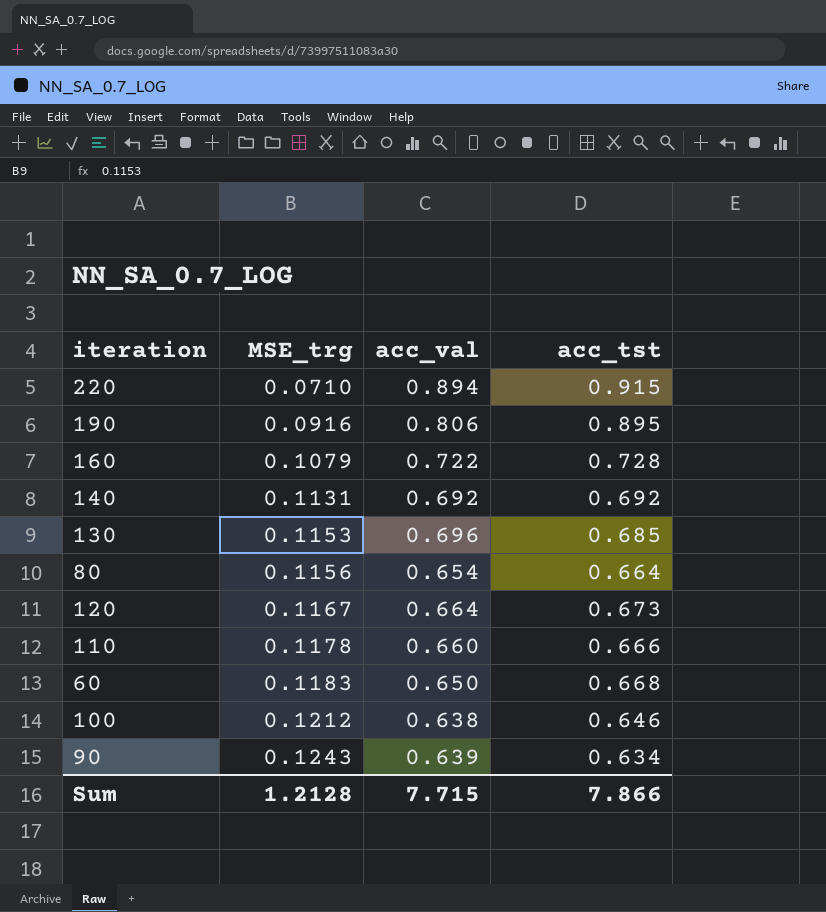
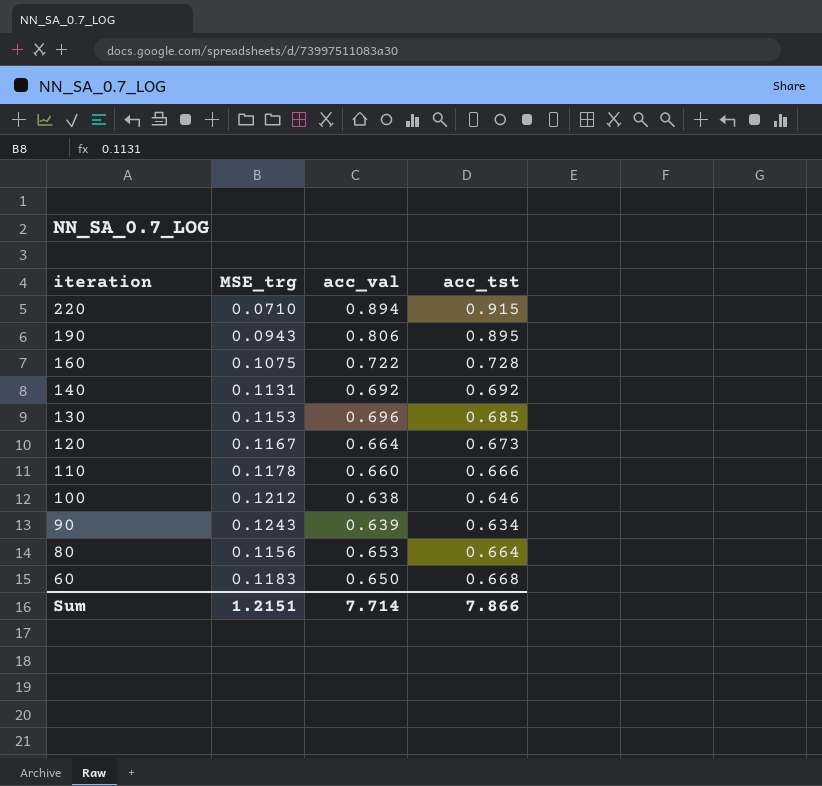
row order: MSE_trg ascending -> iteration descending
190 | MSE_trg: 0.0916 -> 0.0943
160 | MSE_trg: 0.1079 -> 0.1075
80 | acc_val: 0.654 -> 0.653
Sum | MSE_trg: 1.2128 -> 1.2151
Sum | acc_val: 7.715 -> 7.714

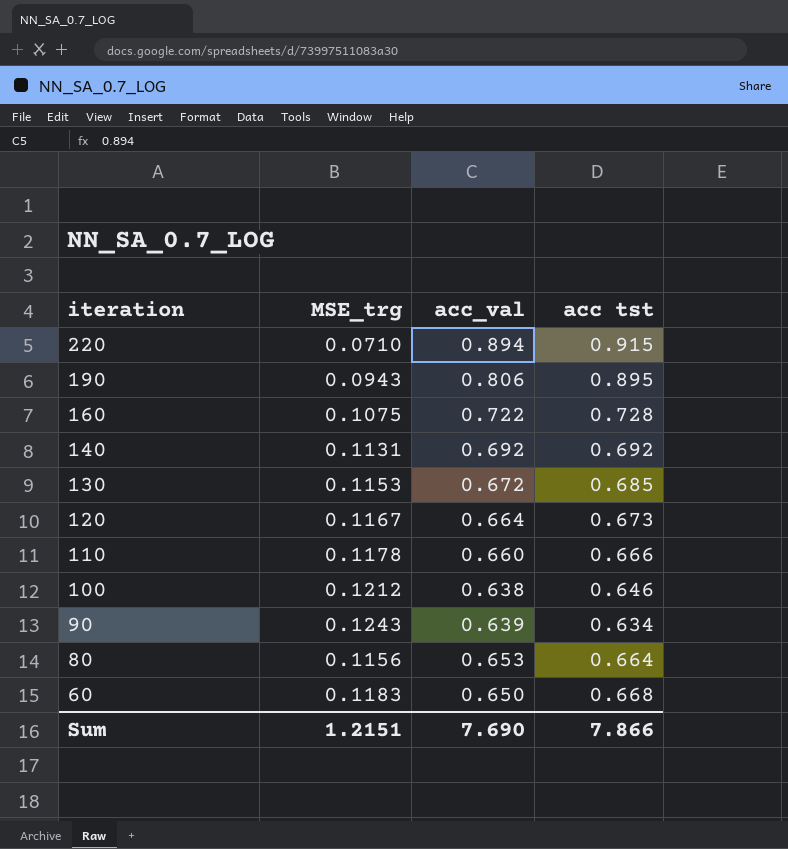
column name: acc_tst -> acc tst
130 | acc_val: 0.696 -> 0.672
Sum | acc_val: 7.714 -> 7.690

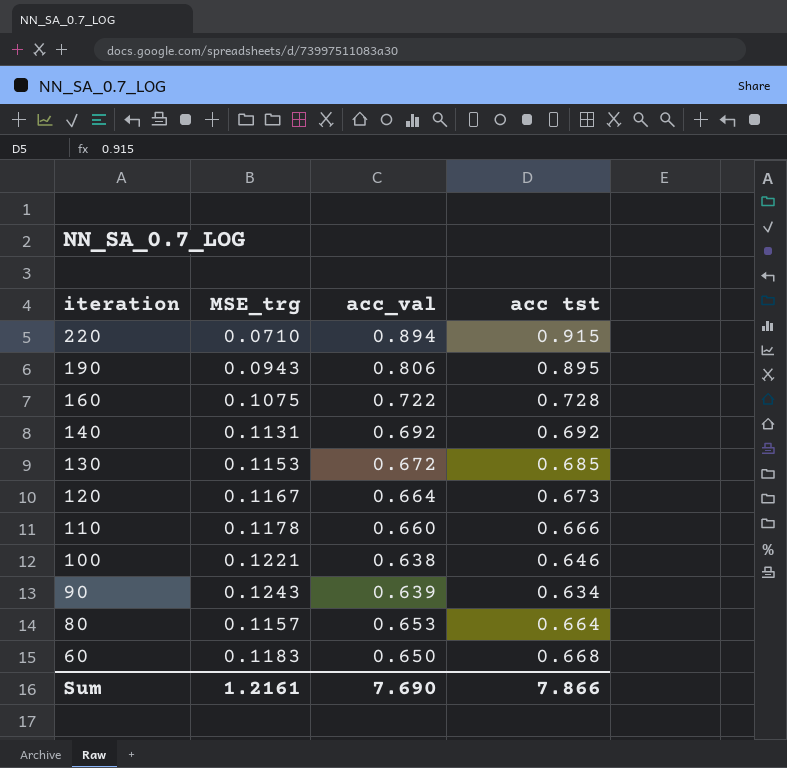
100 | MSE_trg: 0.1212 -> 0.1221
80 | MSE_trg: 0.1156 -> 0.1157
Sum | MSE_trg: 1.2151 -> 1.2161

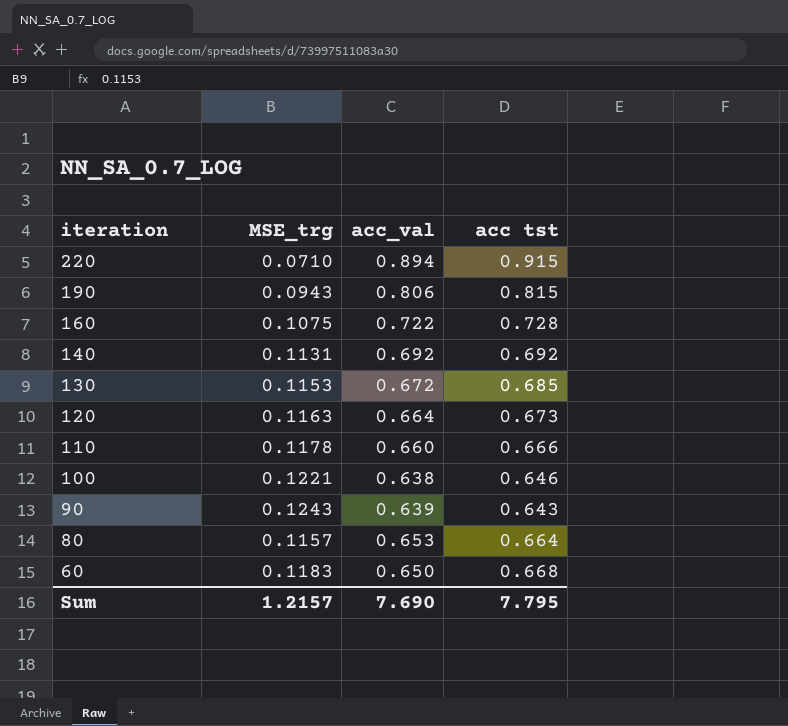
190 | acc tst: 0.895 -> 0.815
120 | MSE_trg: 0.1167 -> 0.1163
90 | acc tst: 0.634 -> 0.643
Sum | MSE_trg: 1.2161 -> 1.2157
Sum | acc tst: 7.866 -> 7.795

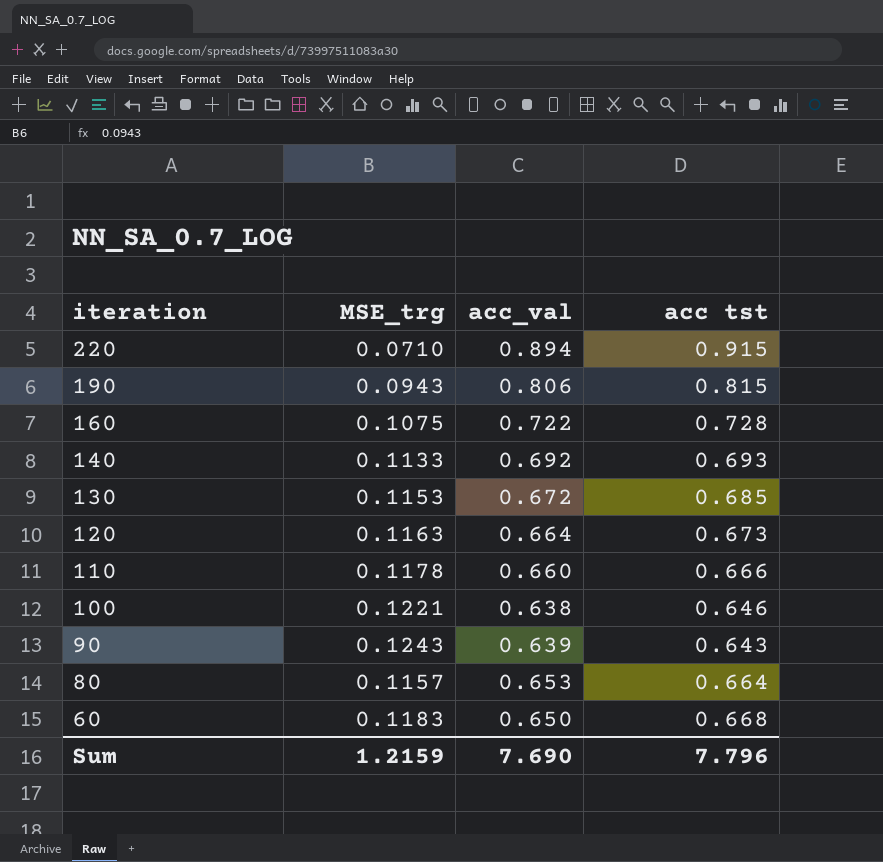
140 | MSE_trg: 0.1131 -> 0.1133
140 | acc tst: 0.692 -> 0.693
Sum | MSE_trg: 1.2157 -> 1.2159
Sum | acc tst: 7.795 -> 7.796

